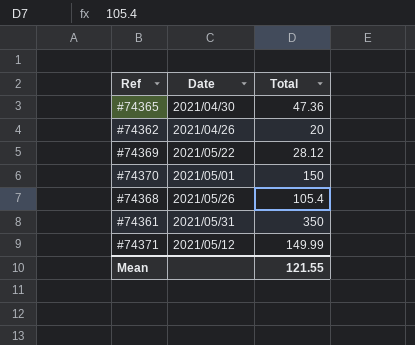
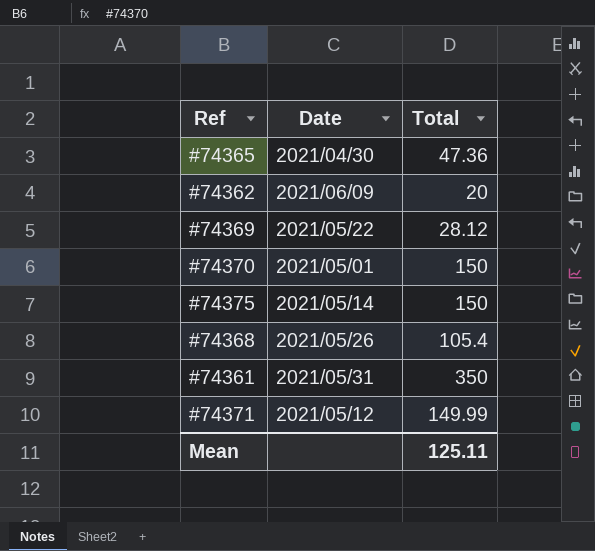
#74362 | Date: 2021/04/26 -> 2021/06/09
row #74375: none -> 2021/05/14 | 150
Mean | Total: 121.55 -> 125.11

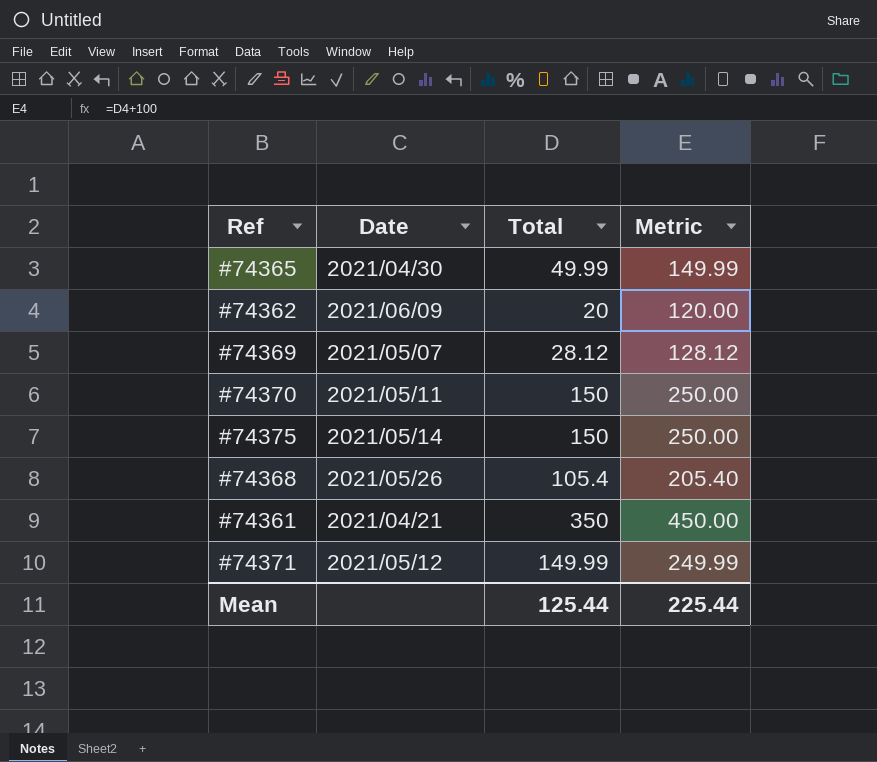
column Metric | formula: none -> [Total] + 100
#74365 | Total: 47.36 -> 49.99
#74369 | Date: 2021/05/22 -> 2021/05/07
#74370 | Date: 2021/05/01 -> 2021/05/11
#74361 | Date: 2021/05/31 -> 2021/04/21
Mean | Total: 125.11 -> 125.44

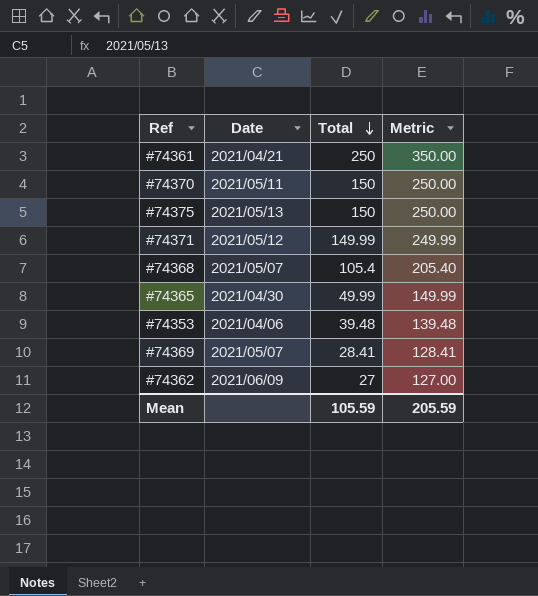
row order: none -> Total descending
#74361 | Total: 350 -> 250
#74361 | Metric: 450.00 -> 350.00
#74375 | Date: 2021/05/14 -> 2021/05/13
#74368 | Date: 2021/05/26 -> 2021/05/07
row #74353: none -> 2021/04/06 | 39.48 | 139.48
#74369 | Total: 28.12 -> 28.41
#74369 | Metric: 128.12 -> 128.41
#74362 | Total: 20 -> 27
#74362 | Metric: 120.00 -> 127.00
Mean | Total: 125.44 -> 105.59
Mean | Metric: 225.44 -> 205.59

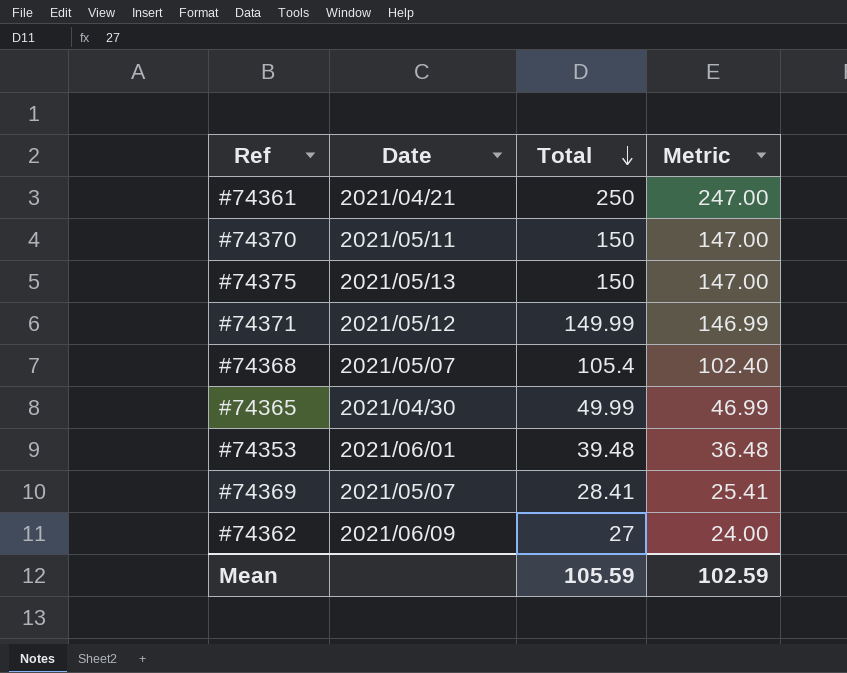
column Metric | formula: [Total] + 100 -> [Total] - 3
#74353 | Date: 2021/04/06 -> 2021/06/01
Mean | Metric: 205.59 -> 102.59

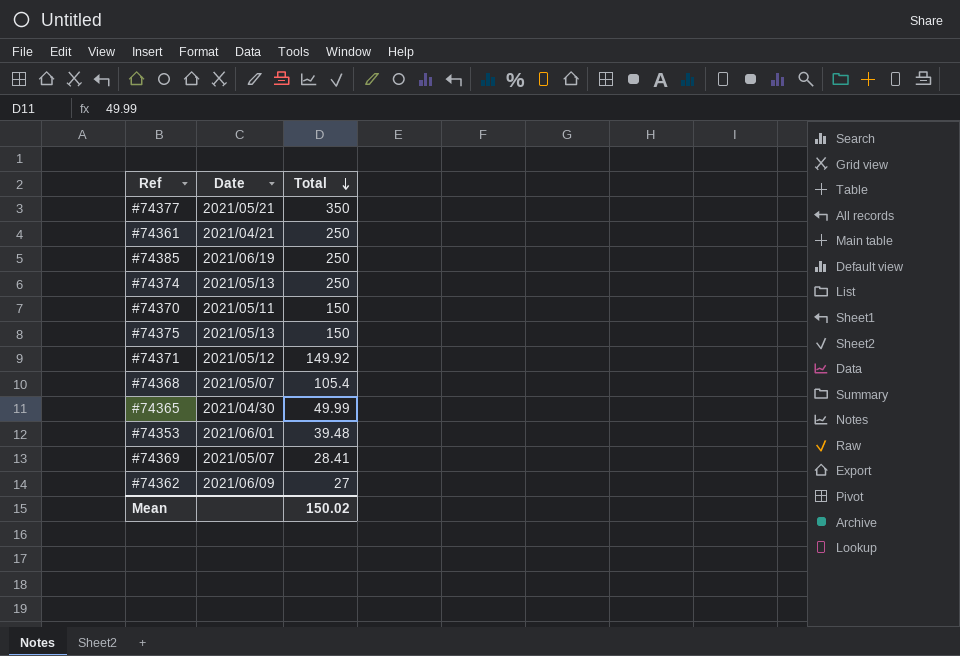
column Metric | formula: [Total] - 3 -> none
row #74377: none -> 2021/05/21 | 350
row #74385: none -> 2021/06/19 | 250
row #74374: none -> 2021/05/13 | 250
#74371 | Total: 149.99 -> 149.92
Mean | Total: 105.59 -> 150.02

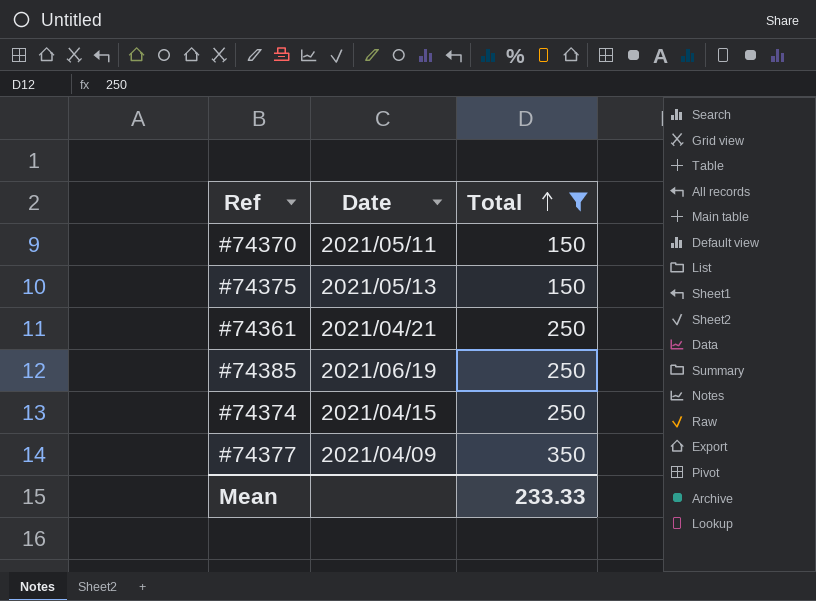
filter: none -> Total >= 150
row order: Total descending -> Total ascending
#74374 | Date: 2021/05/13 -> 2021/04/15
#74377 | Date: 2021/05/21 -> 2021/04/09
Mean | Total: 150.02 -> 233.33

